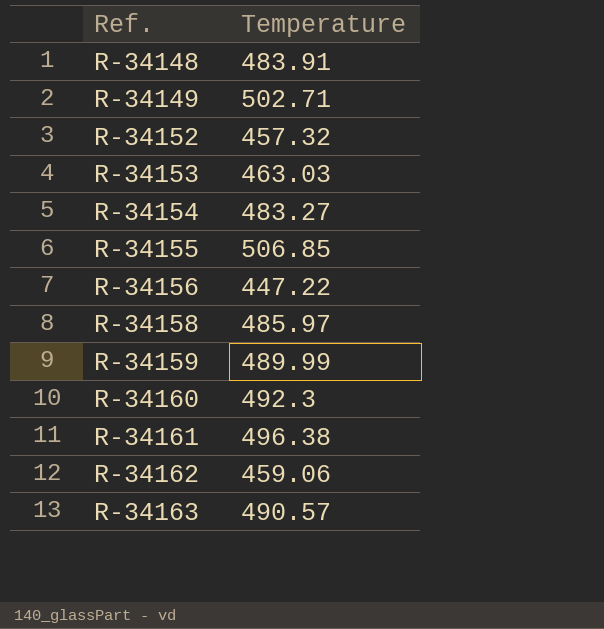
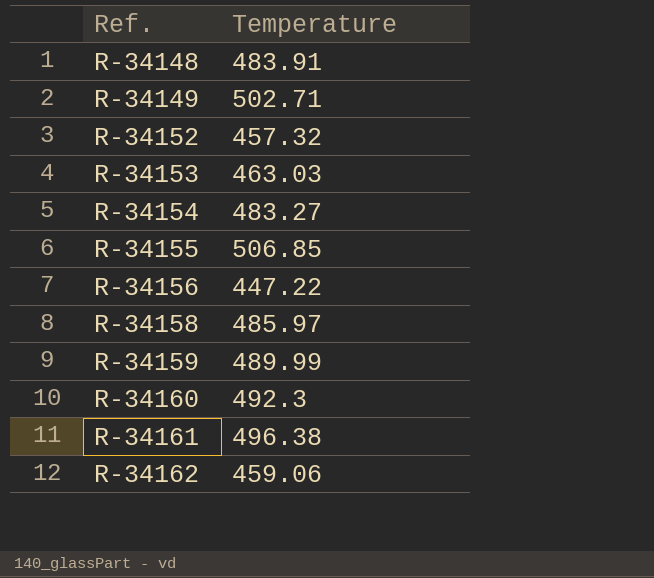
row R-34163: 490.57 -> none

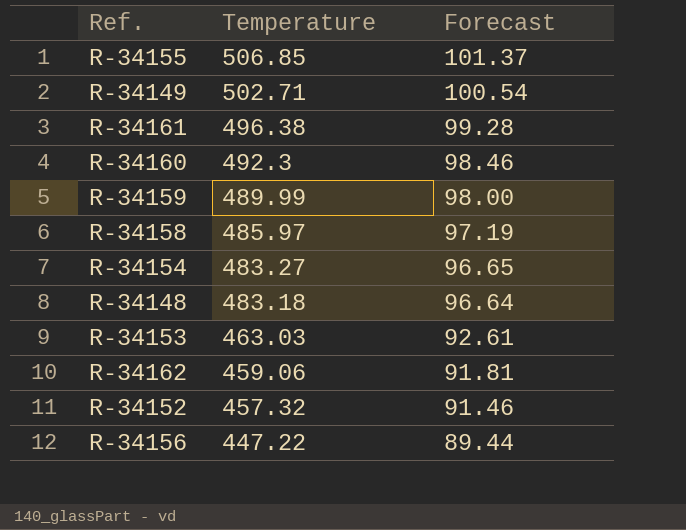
row order: Ref. ascending -> Temperature descending
column Forecast | formula: none -> [Temperature] * 0.2
R-34148 | Temperature: 483.91 -> 483.18

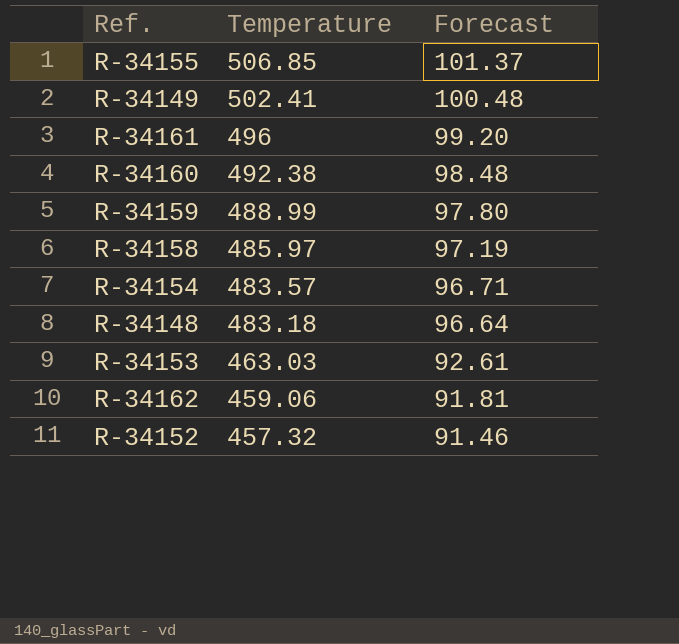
row R-34156: 447.22 | 89.44 -> none
R-34149 | Temperature: 502.71 -> 502.41
R-34149 | Forecast: 100.54 -> 100.48
R-34161 | Temperature: 496.38 -> 496
R-34161 | Forecast: 99.28 -> 99.20
R-34160 | Temperature: 492.3 -> 492.38
R-34160 | Forecast: 98.46 -> 98.48
R-34159 | Temperature: 489.99 -> 488.99
R-34159 | Forecast: 98.00 -> 97.80
R-34154 | Temperature: 483.27 -> 483.57
R-34154 | Forecast: 96.65 -> 96.71

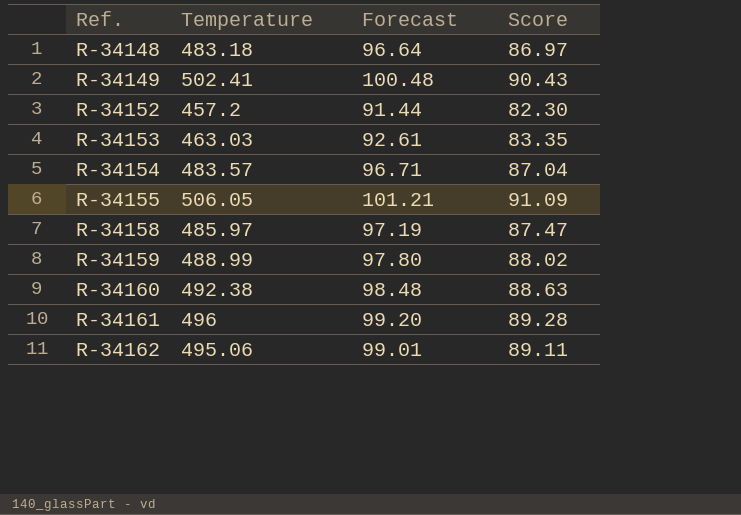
row order: Temperature descending -> Ref. ascending
column Score | formula: none -> [Temperature] * 0.18
R-34152 | Temperature: 457.32 -> 457.2
R-34152 | Forecast: 91.46 -> 91.44
R-34155 | Temperature: 506.85 -> 506.05
R-34155 | Forecast: 101.37 -> 101.21
R-34162 | Temperature: 459.06 -> 495.06
R-34162 | Forecast: 91.81 -> 99.01

